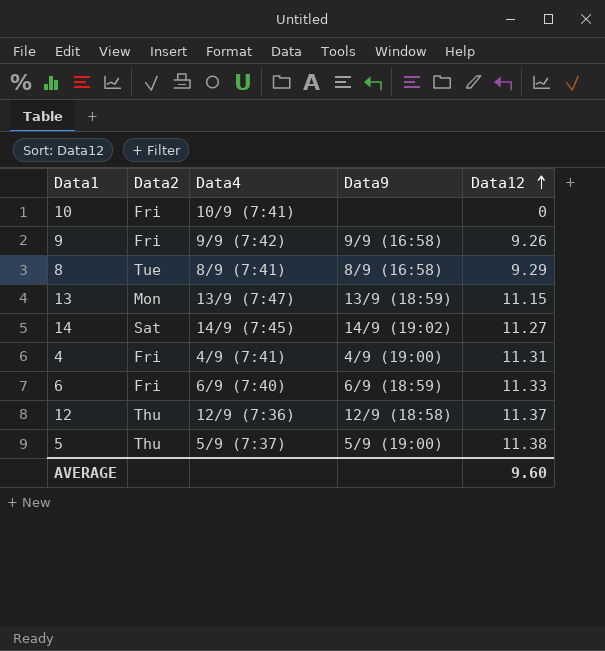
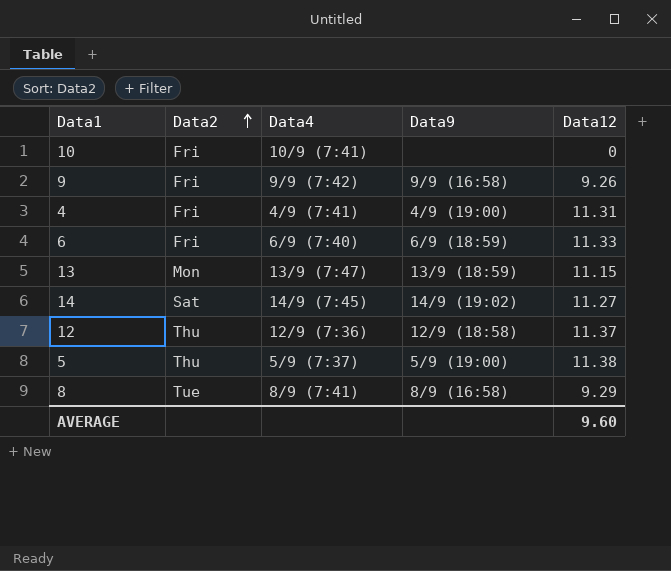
row order: Data12 ascending -> Data2 ascending

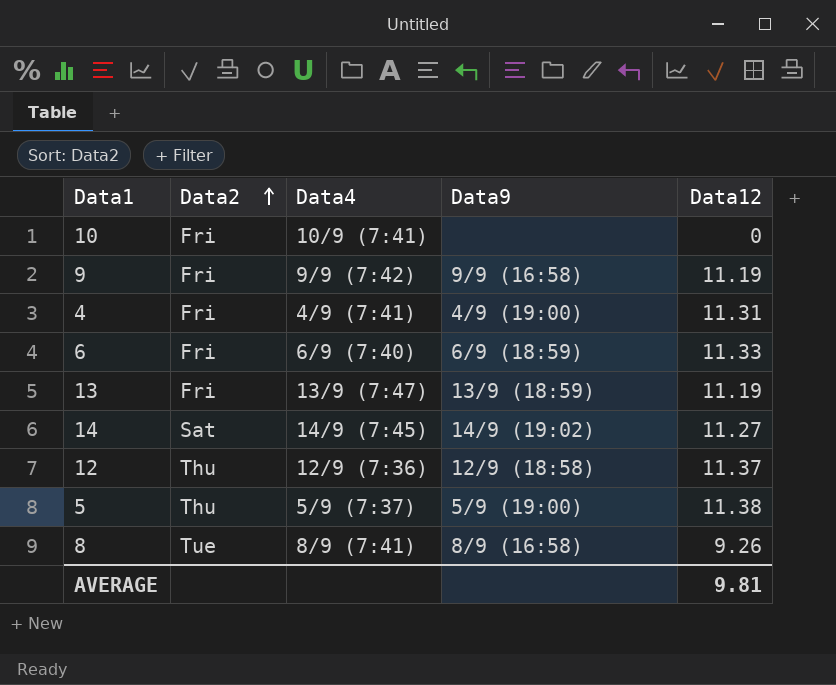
9 | Data12: 9.26 -> 11.19
13 | Data2: Mon -> Fri
13 | Data12: 11.15 -> 11.19
8 | Data12: 9.29 -> 9.26
AVERAGE | Data12: 9.60 -> 9.81

